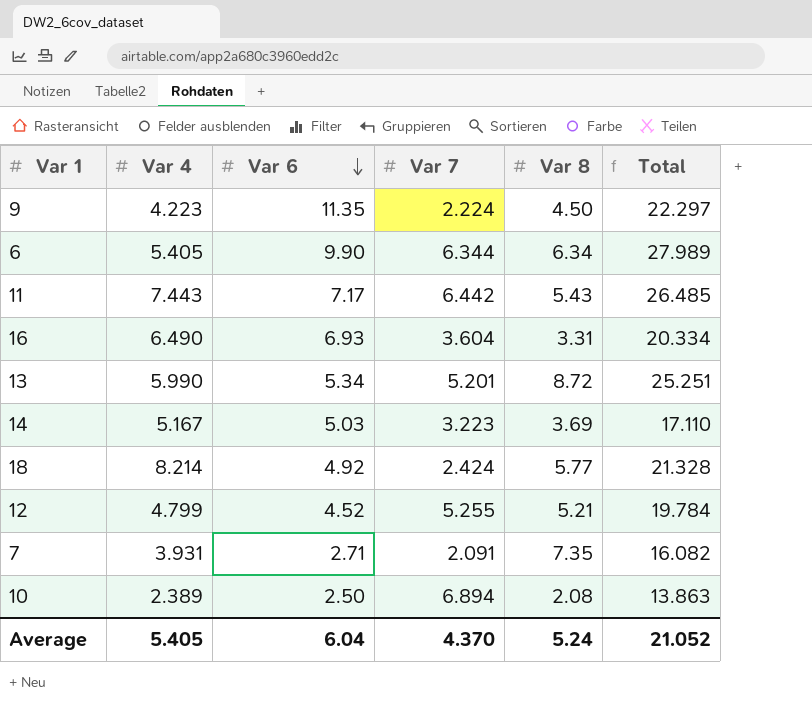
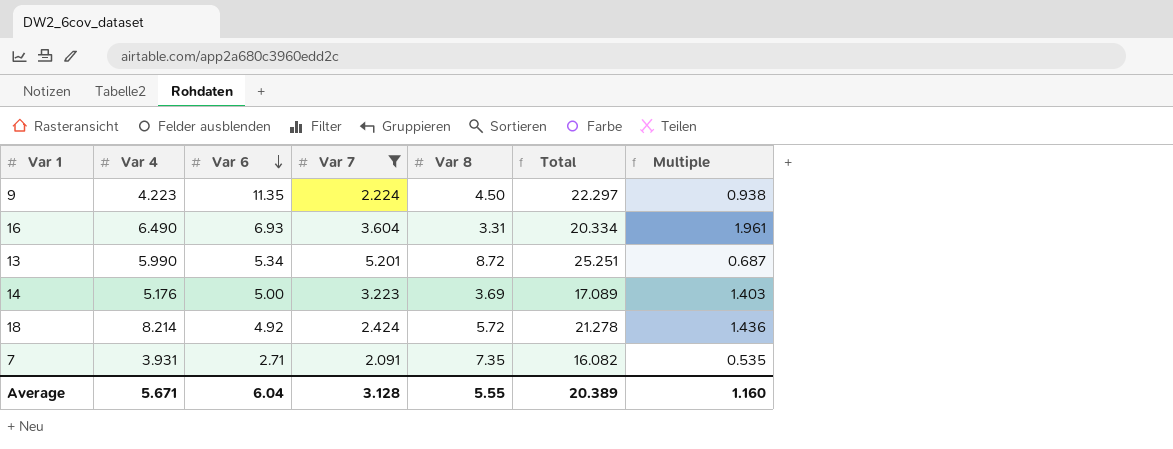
filter: none -> Var 7 <= 5.201
column Multiple | formula: none -> [Var 4] / [Var 8]
14 | Var 4: 5.167 -> 5.176
14 | Var 6: 5.03 -> 5.00
14 | Total: 17.110 -> 17.089
18 | Var 8: 5.77 -> 5.72
18 | Total: 21.328 -> 21.278
Average | Var 4: 5.405 -> 5.671
Average | Var 7: 4.370 -> 3.128
Average | Var 8: 5.24 -> 5.55
Average | Total: 21.052 -> 20.389

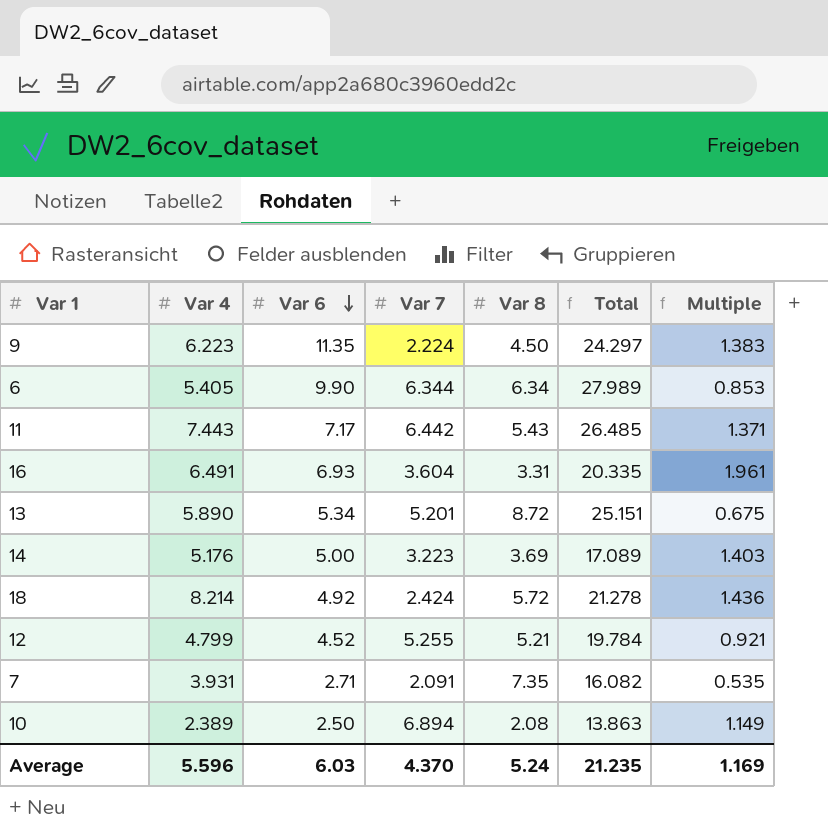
filter: Var 7 <= 5.201 -> none
9 | Var 4: 4.223 -> 6.223
9 | Total: 22.297 -> 24.297
9 | Multiple: 0.938 -> 1.383
16 | Var 4: 6.490 -> 6.491
16 | Total: 20.334 -> 20.335
13 | Var 4: 5.990 -> 5.890
13 | Total: 25.251 -> 25.151
13 | Multiple: 0.687 -> 0.675
Average | Var 4: 5.671 -> 5.596
Average | Var 6: 6.04 -> 6.03
Average | Var 7: 3.128 -> 4.370
Average | Var 8: 5.55 -> 5.24
Average | Total: 20.389 -> 21.235
Average | Multiple: 1.160 -> 1.169

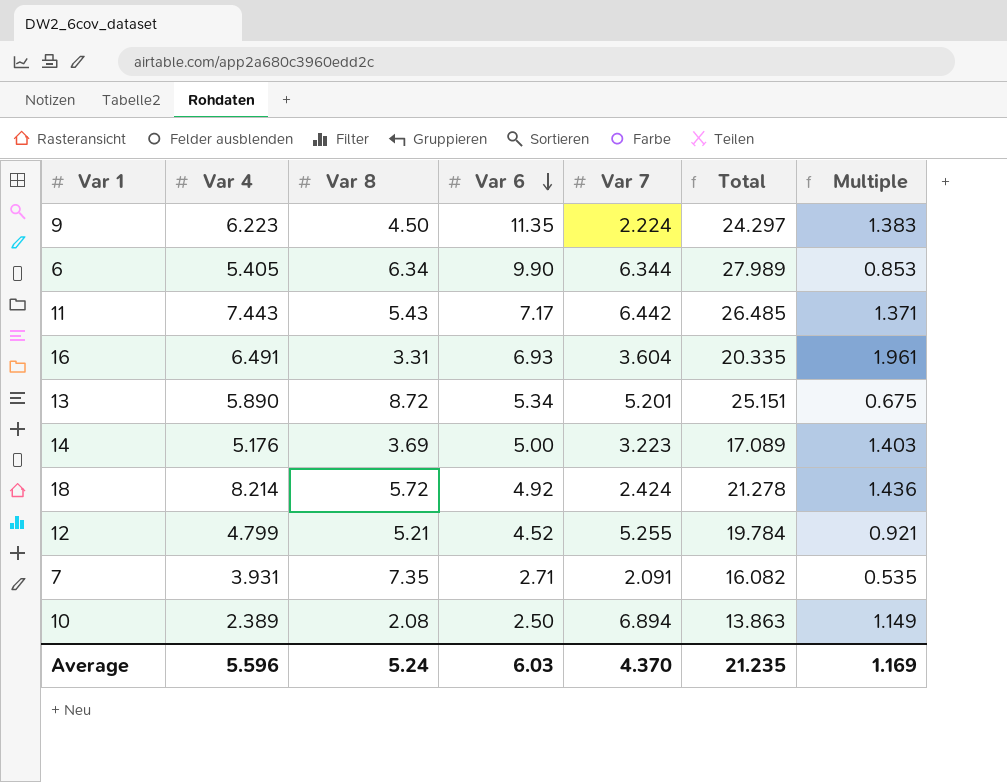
column Var 8 | position: 5 -> 3

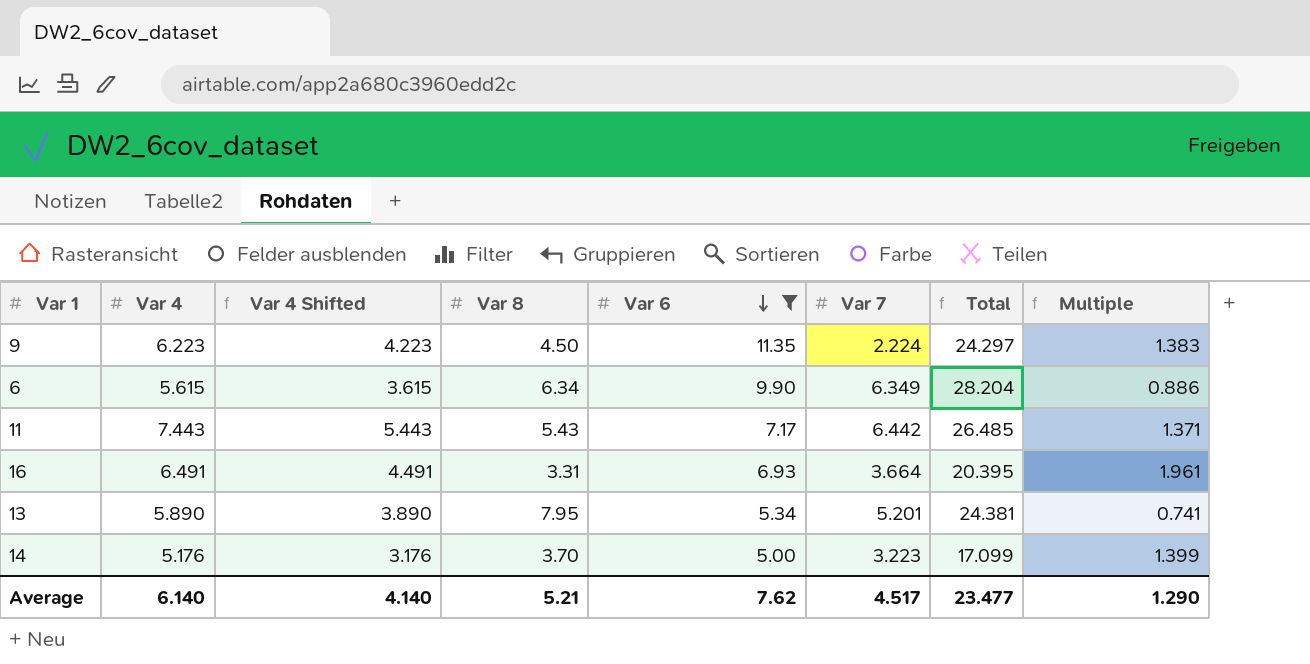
filter: none -> Var 6 >= 5.00
column Var 4 Shifted | formula: none -> [Var 4] - 2
6 | Var 4: 5.405 -> 5.615
6 | Var 7: 6.344 -> 6.349
6 | Total: 27.989 -> 28.204
6 | Multiple: 0.853 -> 0.886
16 | Var 7: 3.604 -> 3.664
16 | Total: 20.335 -> 20.395
13 | Var 8: 8.72 -> 7.95
13 | Total: 25.151 -> 24.381
13 | Multiple: 0.675 -> 0.741
14 | Var 8: 3.69 -> 3.70
14 | Total: 17.089 -> 17.099
14 | Multiple: 1.403 -> 1.399
Average | Var 4: 5.596 -> 6.140
Average | Var 8: 5.24 -> 5.21
Average | Var 6: 6.03 -> 7.62
Average | Var 7: 4.370 -> 4.517
Average | Total: 21.235 -> 23.477
Average | Multiple: 1.169 -> 1.290

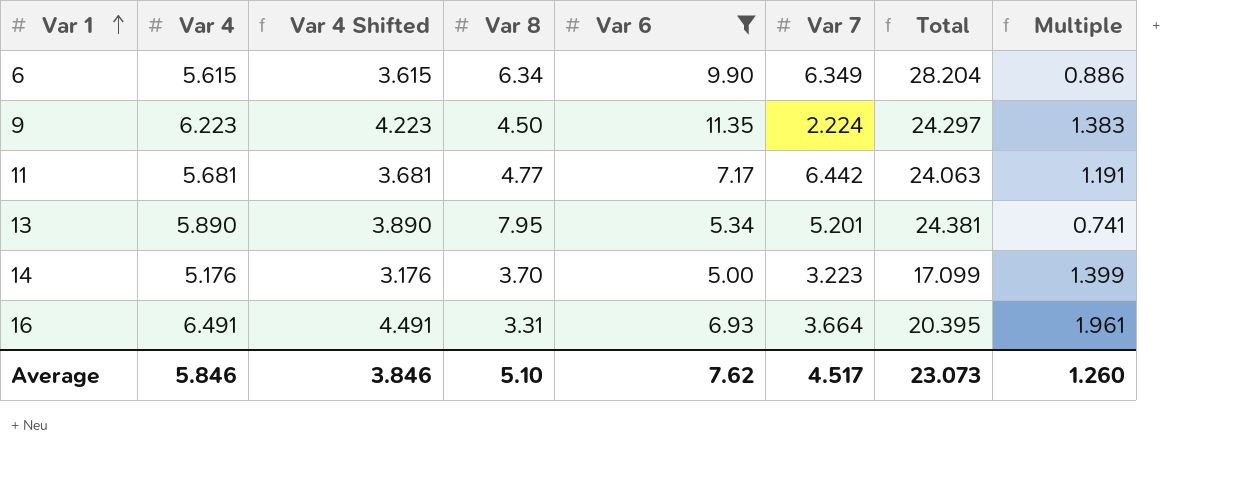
row order: Var 6 descending -> Var 1 ascending
11 | Var 4: 7.443 -> 5.681
11 | Var 4 Shifted: 5.443 -> 3.681
11 | Var 8: 5.43 -> 4.77
11 | Total: 26.485 -> 24.063
11 | Multiple: 1.371 -> 1.191
Average | Var 4: 6.140 -> 5.846
Average | Var 4 Shifted: 4.140 -> 3.846
Average | Var 8: 5.21 -> 5.10
Average | Total: 23.477 -> 23.073
Average | Multiple: 1.290 -> 1.260

